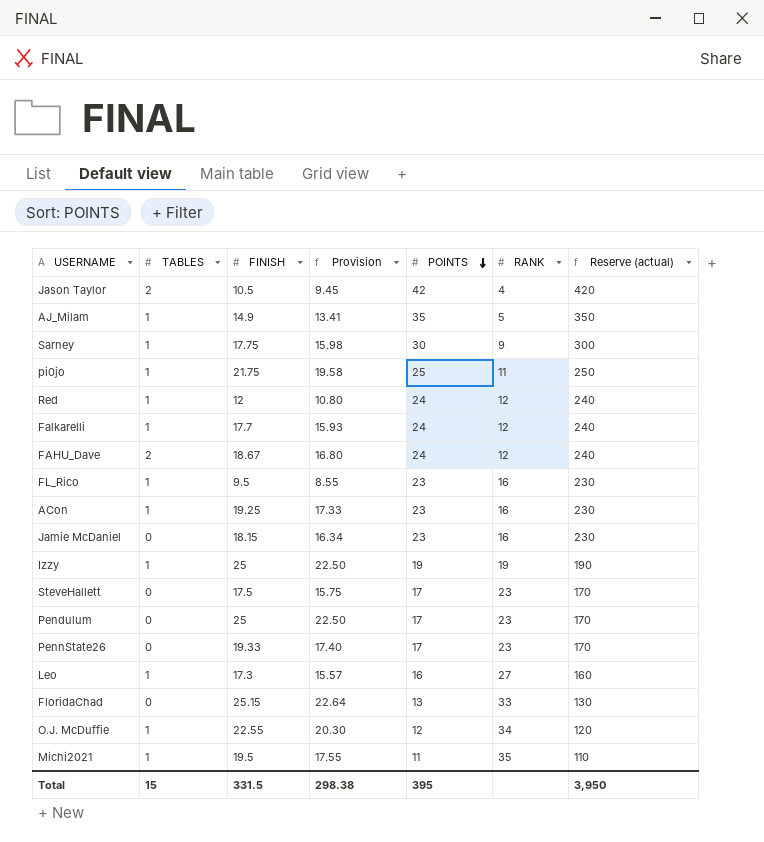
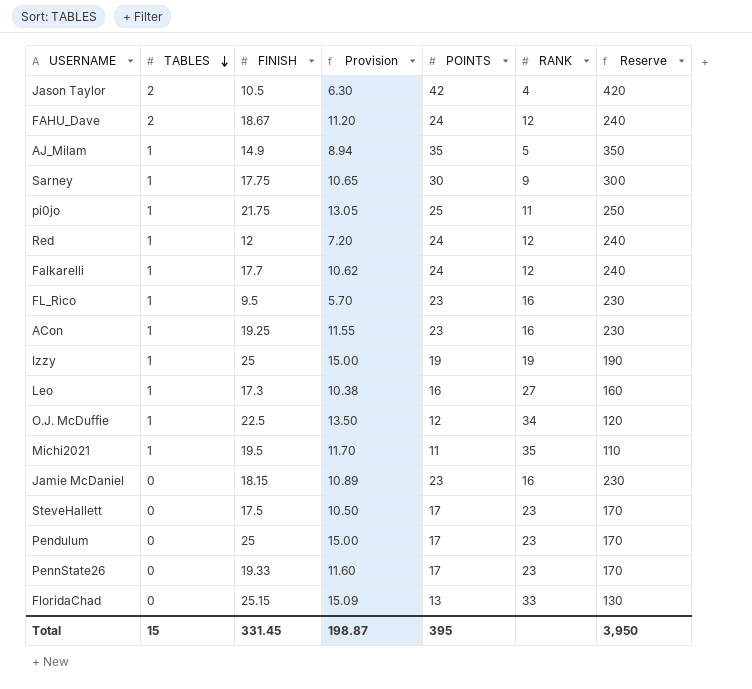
row order: POINTS descending -> TABLES descending
column Provision | formula: [FINISH] * 0.9 -> [FINISH] * 0.6
column name: Reserve (actual) -> Reserve
O.J. McDuffie | FINISH: 22.55 -> 22.5
Total | FINISH: 331.5 -> 331.45
Total | Provision: 298.38 -> 198.87

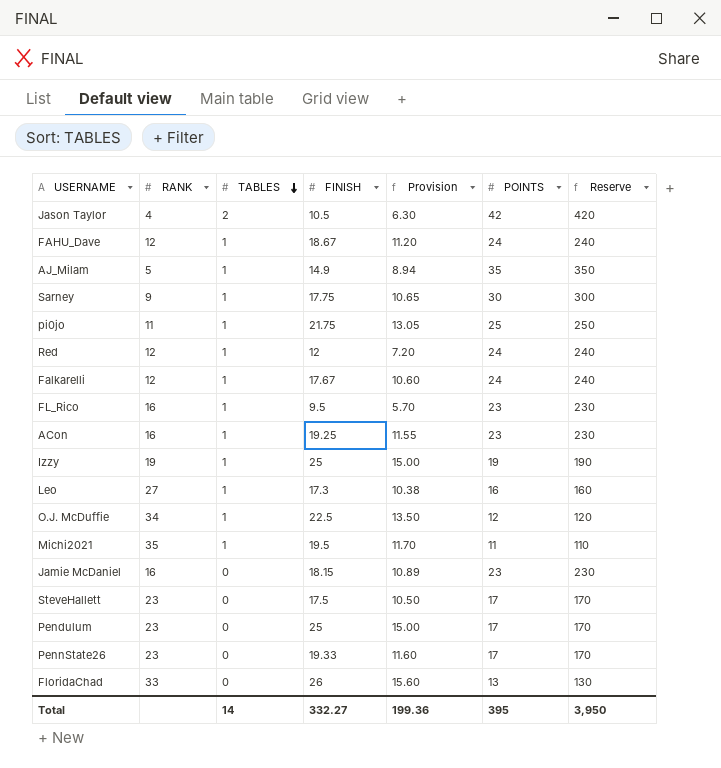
column RANK | position: 6 -> 2
FAHU_Dave | TABLES: 2 -> 1
Falkarelli | FINISH: 17.7 -> 17.67
Falkarelli | Provision: 10.62 -> 10.60
FloridaChad | FINISH: 25.15 -> 26
FloridaChad | Provision: 15.09 -> 15.60
Total | TABLES: 15 -> 14
Total | FINISH: 331.45 -> 332.27
Total | Provision: 198.87 -> 199.36

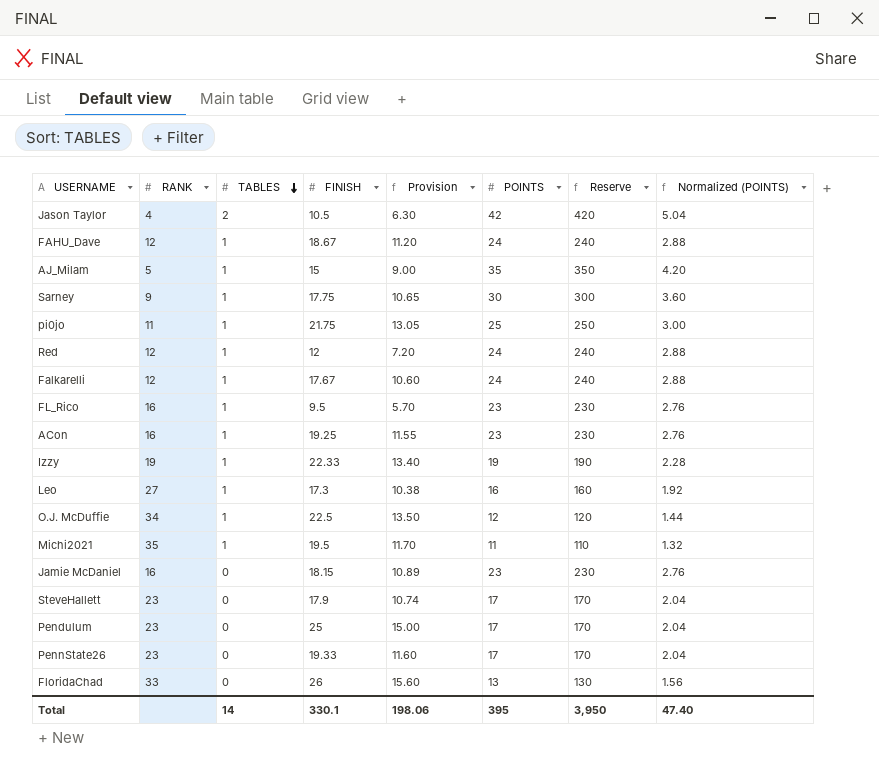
column Normalized (POINTS) | formula: none -> [POINTS] * 0.12
AJ_Milam | FINISH: 14.9 -> 15
AJ_Milam | Provision: 8.94 -> 9.00
Izzy | FINISH: 25 -> 22.33
Izzy | Provision: 15.00 -> 13.40
SteveHallett | FINISH: 17.5 -> 17.9
SteveHallett | Provision: 10.50 -> 10.74
Total | FINISH: 332.27 -> 330.1
Total | Provision: 199.36 -> 198.06

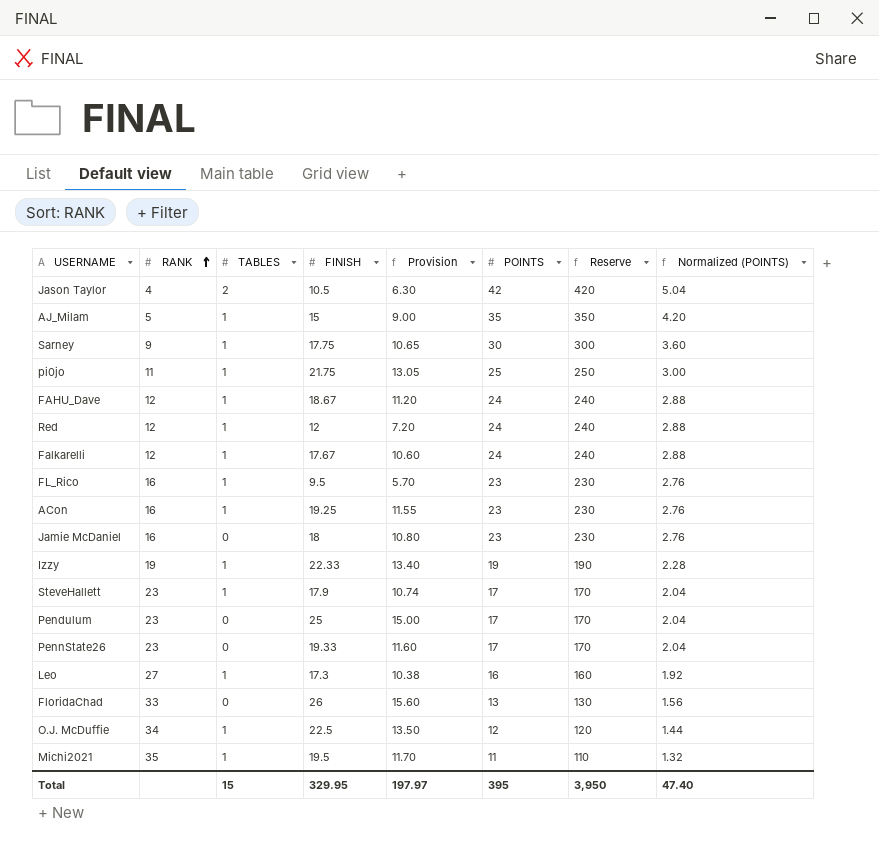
row order: TABLES descending -> RANK ascending
Jamie McDaniel | FINISH: 18.15 -> 18
Jamie McDaniel | Provision: 10.89 -> 10.80
SteveHallett | TABLES: 0 -> 1
Total | TABLES: 14 -> 15
Total | FINISH: 330.1 -> 329.95
Total | Provision: 198.06 -> 197.97

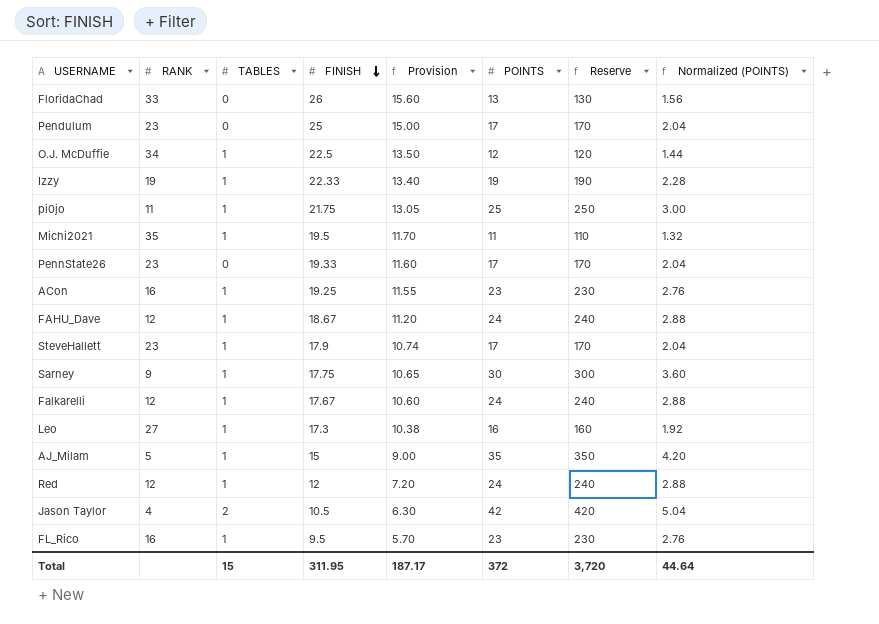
row order: RANK ascending -> FINISH descending
row Jamie McDaniel: 16 | 0 | 18 | 10.80 | 23 | 230 | 2.76 -> none
Total | FINISH: 329.95 -> 311.95
Total | Provision: 197.97 -> 187.17
Total | POINTS: 395 -> 372
Total | Reserve: 3,950 -> 3,720
Total | Normalized (POINTS): 47.40 -> 44.64

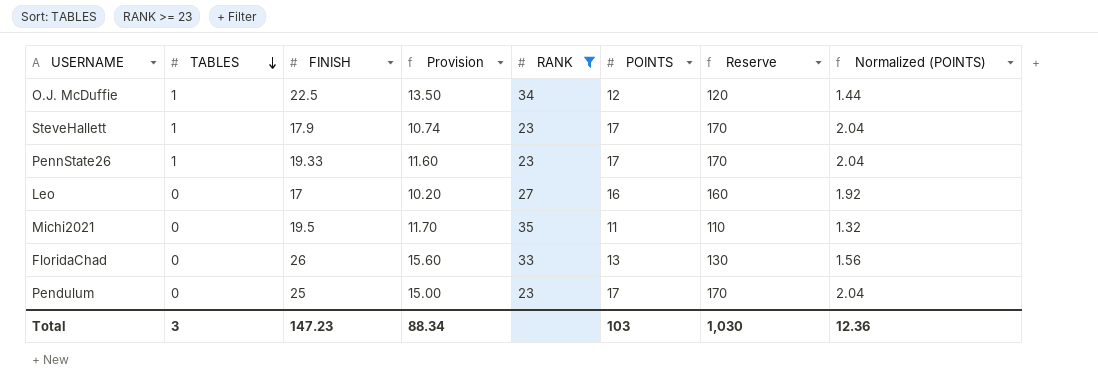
filter: none -> RANK >= 23
row order: FINISH descending -> TABLES descending
column RANK | position: 2 -> 5
PennState26 | TABLES: 0 -> 1
Leo | TABLES: 1 -> 0
Leo | FINISH: 17.3 -> 17
Leo | Provision: 10.38 -> 10.20
Michi2021 | TABLES: 1 -> 0
Total | TABLES: 15 -> 3
Total | FINISH: 311.95 -> 147.23
Total | Provision: 187.17 -> 88.34
Total | POINTS: 372 -> 103
Total | Reserve: 3,720 -> 1,030
Total | Normalized (POINTS): 44.64 -> 12.36

